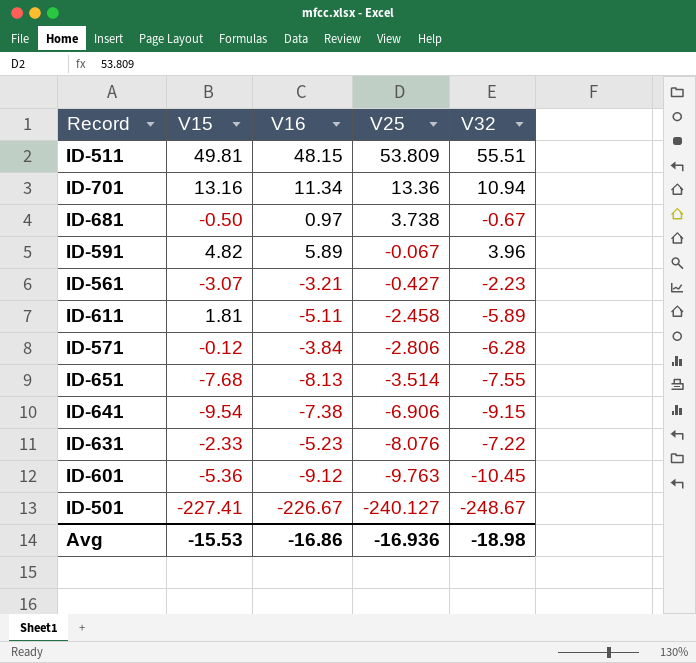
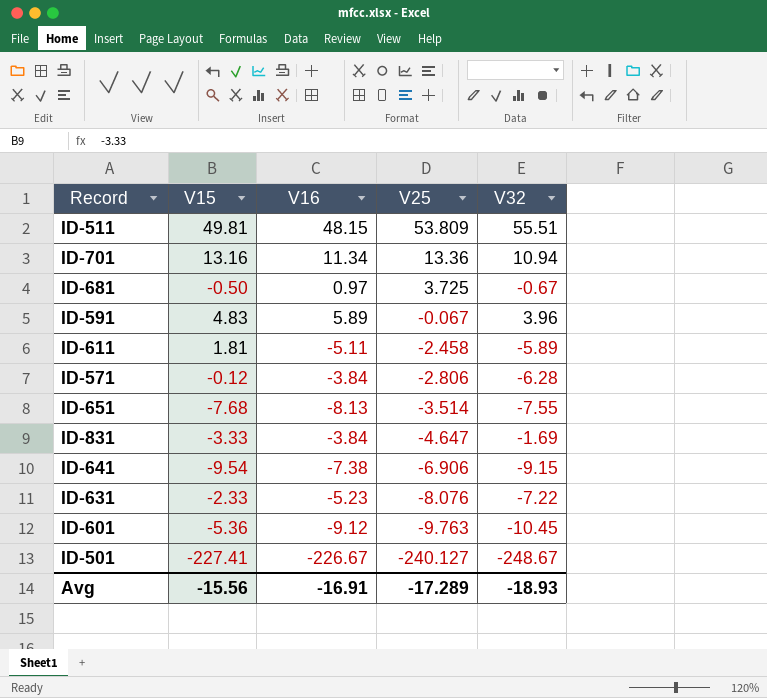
row ID-561: -3.07 | -3.21 | -0.427 | -2.23 -> none
ID-681 | V25: 3.738 -> 3.725
ID-591 | V15: 4.82 -> 4.83
row ID-831: none -> -3.33 | -3.84 | -4.647 | -1.69
Avg | V15: -15.53 -> -15.56
Avg | V16: -16.86 -> -16.91
Avg | V25: -16.936 -> -17.289
Avg | V32: -18.98 -> -18.93

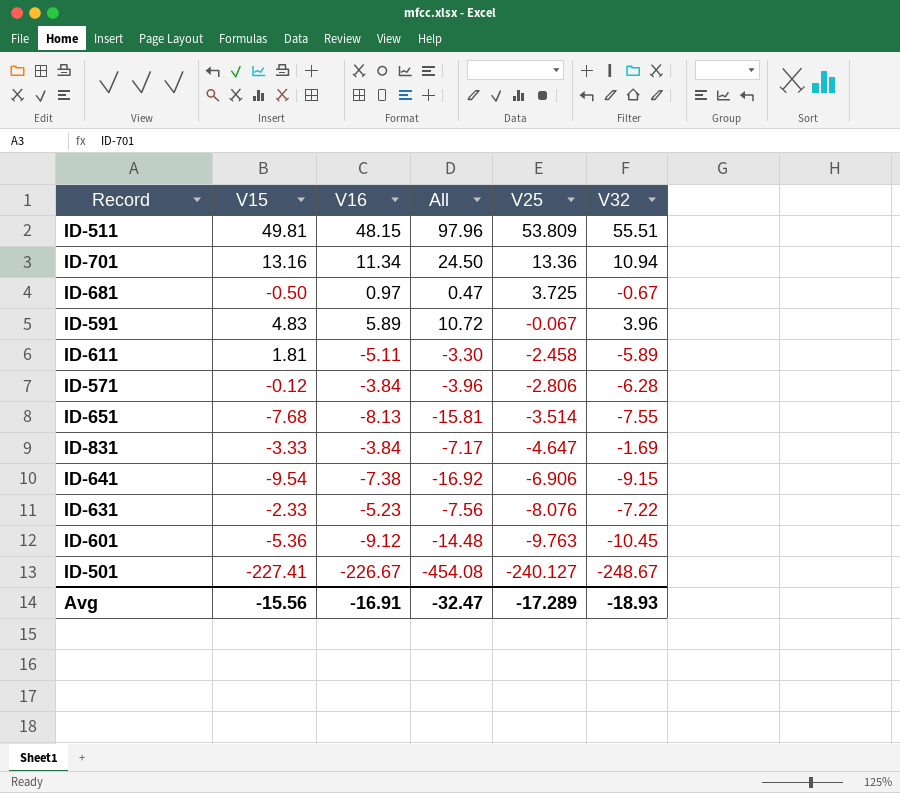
column All | formula: none -> [V15] + [V16]

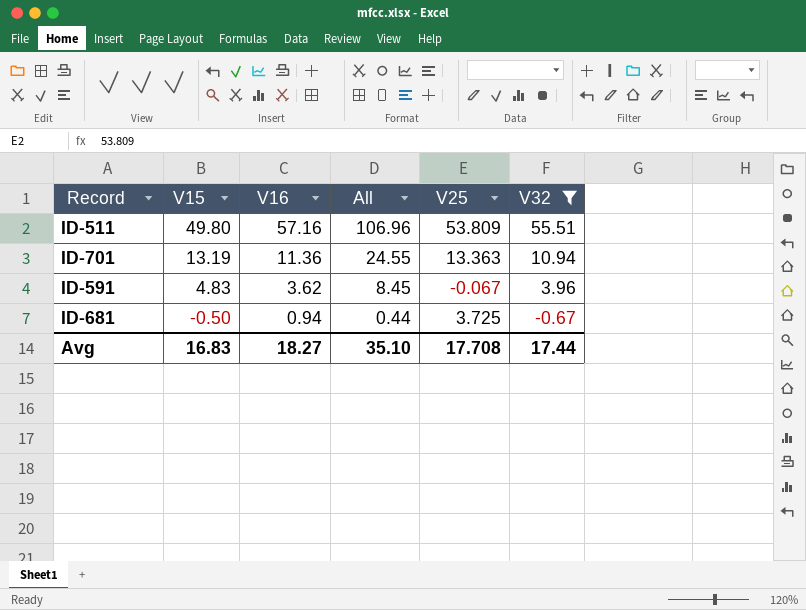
filter: none -> V32 >= -0.67
row order: V25 descending -> V15 descending
ID-511 | V15: 49.81 -> 49.80
ID-511 | V16: 48.15 -> 57.16
ID-511 | All: 97.96 -> 106.96
ID-701 | V15: 13.16 -> 13.19
ID-701 | V16: 11.34 -> 11.36
ID-701 | All: 24.50 -> 24.55
ID-701 | V25: 13.36 -> 13.363
ID-591 | V16: 5.89 -> 3.62
ID-591 | All: 10.72 -> 8.45
ID-681 | V16: 0.97 -> 0.94
ID-681 | All: 0.47 -> 0.44
Avg | V15: -15.56 -> 16.83
Avg | V16: -16.91 -> 18.27
Avg | All: -32.47 -> 35.10
Avg | V25: -17.289 -> 17.708
Avg | V32: -18.93 -> 17.44

